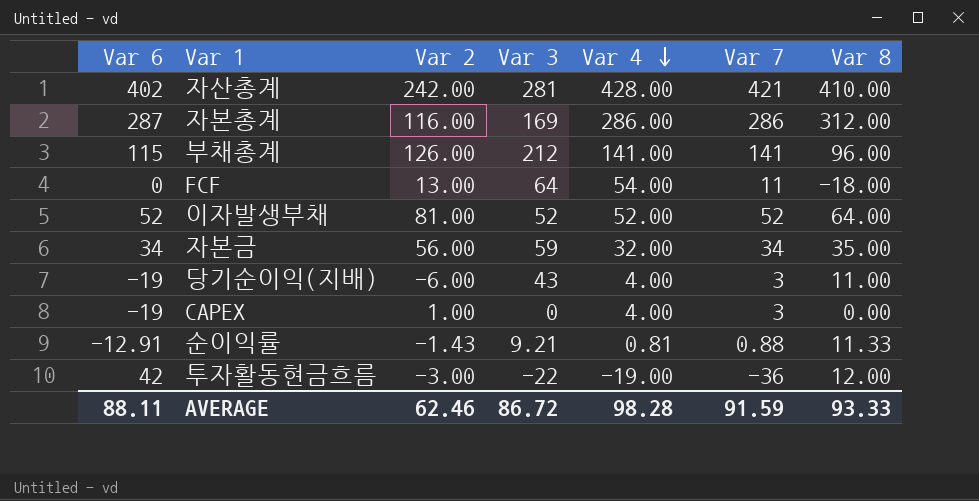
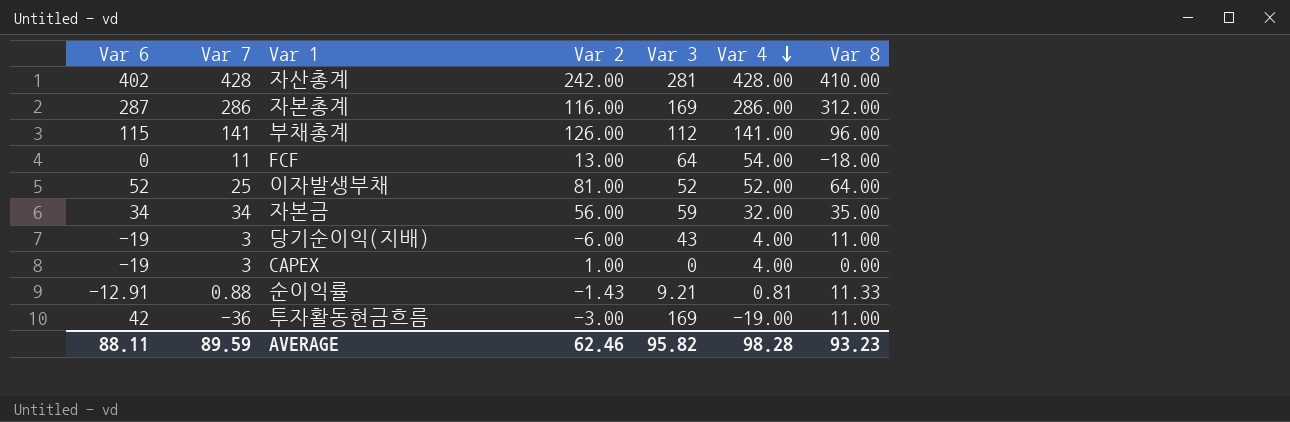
column Var 7 | position: 6 -> 2
자산총계 | Var 7: 421 -> 428
부채총계 | Var 3: 212 -> 112
이자발생부채 | Var 7: 52 -> 25
투자활동현금흐름 | Var 3: -22 -> 169
투자활동현금흐름 | Var 8: 12.00 -> 11.00
AVERAGE | Var 7: 91.59 -> 89.59
AVERAGE | Var 3: 86.72 -> 95.82
AVERAGE | Var 8: 93.33 -> 93.23

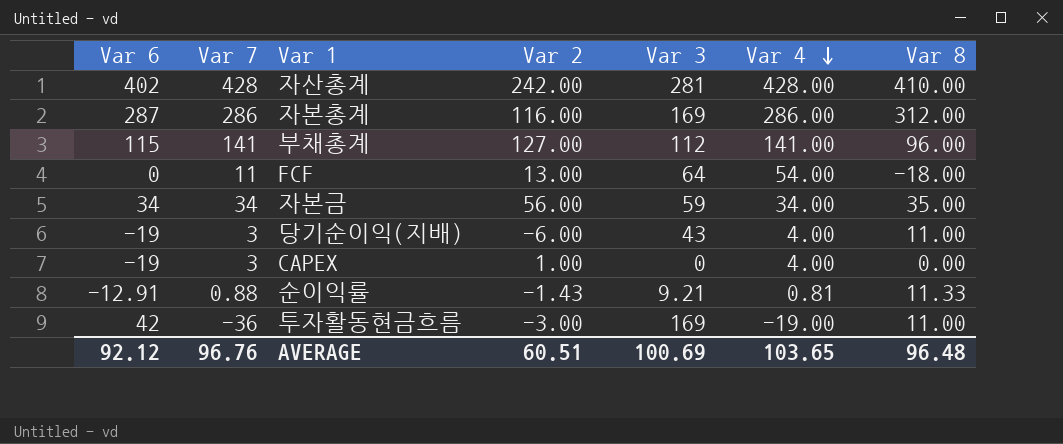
row 이자발생부채: 52 | 25 | 81.00 | 52 | 52.00 | 64.00 -> none
부채총계 | Var 2: 126.00 -> 127.00
자본금 | Var 4: 32.00 -> 34.00
AVERAGE | Var 6: 88.11 -> 92.12
AVERAGE | Var 7: 89.59 -> 96.76
AVERAGE | Var 2: 62.46 -> 60.51
AVERAGE | Var 3: 95.82 -> 100.69
AVERAGE | Var 4: 98.28 -> 103.65
AVERAGE | Var 8: 93.23 -> 96.48

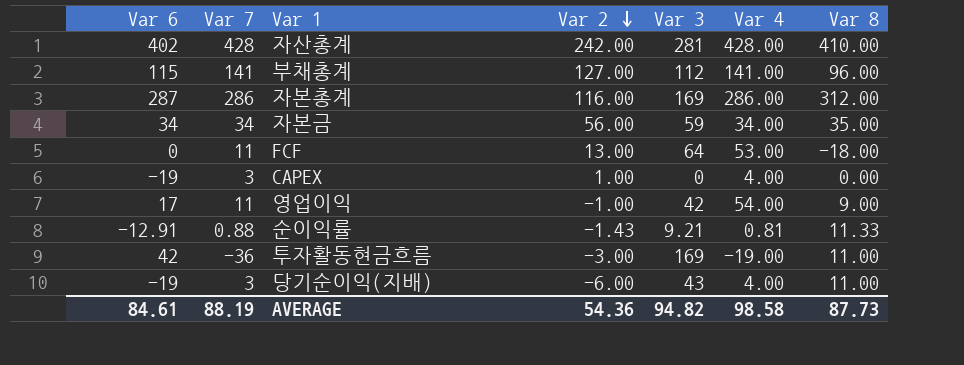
row order: Var 4 descending -> Var 2 descending
FCF | Var 4: 54.00 -> 53.00
row 영업이익: none -> 17 | 11 | -1.00 | 42 | 54.00 | 9.00
AVERAGE | Var 6: 92.12 -> 84.61
AVERAGE | Var 7: 96.76 -> 88.19
AVERAGE | Var 2: 60.51 -> 54.36
AVERAGE | Var 3: 100.69 -> 94.82
AVERAGE | Var 4: 103.65 -> 98.58
AVERAGE | Var 8: 96.48 -> 87.73

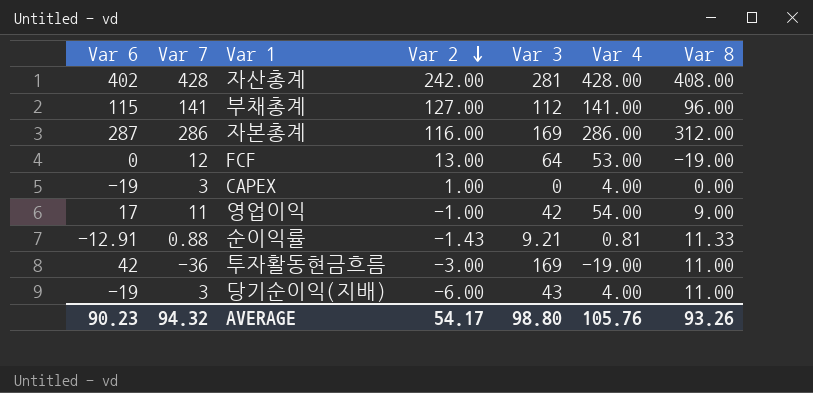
row 자본금: 34 | 34 | 56.00 | 59 | 34.00 | 35.00 -> none
자산총계 | Var 8: 410.00 -> 408.00
FCF | Var 7: 11 -> 12
FCF | Var 8: -18.00 -> -19.00
AVERAGE | Var 6: 84.61 -> 90.23
AVERAGE | Var 7: 88.19 -> 94.32
AVERAGE | Var 2: 54.36 -> 54.17
AVERAGE | Var 3: 94.82 -> 98.80
AVERAGE | Var 4: 98.58 -> 105.76
AVERAGE | Var 8: 87.73 -> 93.26

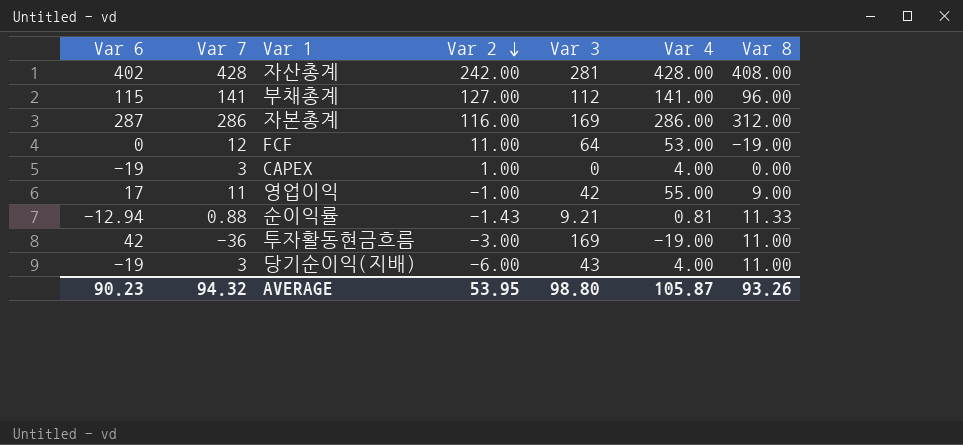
FCF | Var 2: 13.00 -> 11.00
영업이익 | Var 4: 54.00 -> 55.00
순이익률 | Var 6: -12.91 -> -12.94
AVERAGE | Var 2: 54.17 -> 53.95
AVERAGE | Var 4: 105.76 -> 105.87

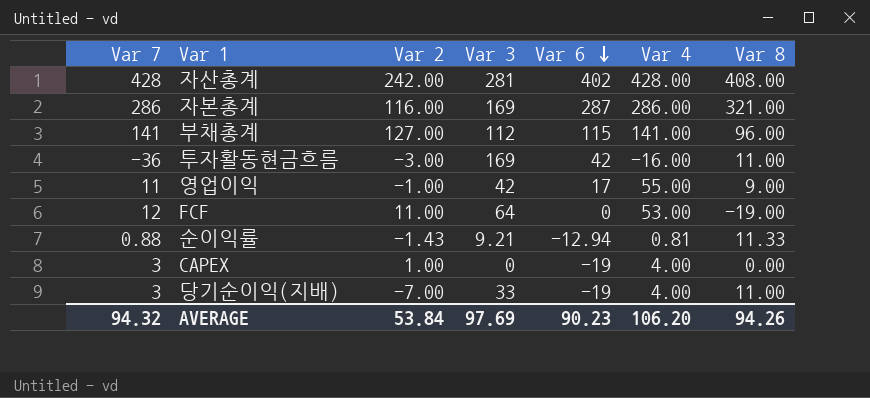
row order: Var 2 descending -> Var 6 descending
column Var 6 | position: 1 -> 5
자본총계 | Var 8: 312.00 -> 321.00
투자활동현금흐름 | Var 4: -19.00 -> -16.00
당기순이익(지배) | Var 2: -6.00 -> -7.00
당기순이익(지배) | Var 3: 43 -> 33
AVERAGE | Var 2: 53.95 -> 53.84
AVERAGE | Var 3: 98.80 -> 97.69
AVERAGE | Var 4: 105.87 -> 106.20
AVERAGE | Var 8: 93.26 -> 94.26

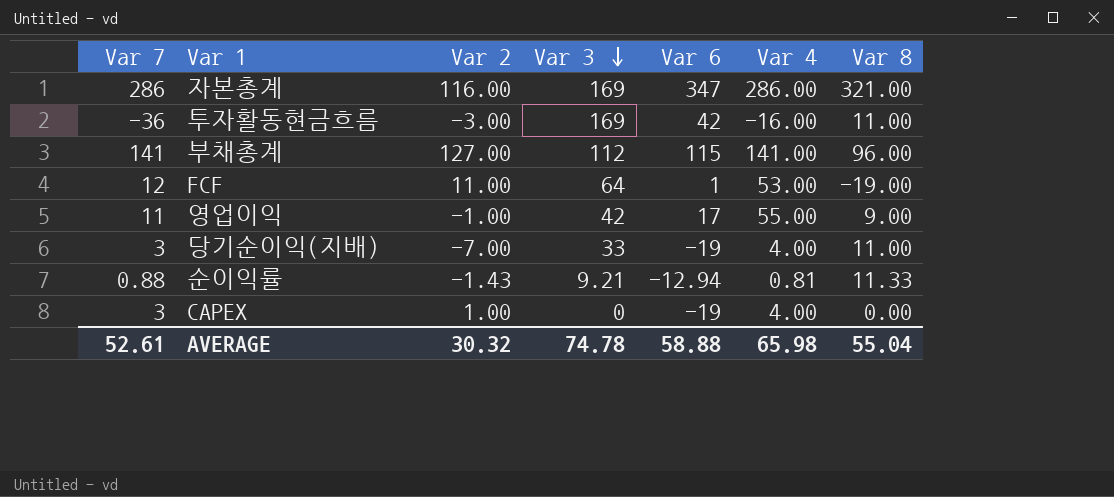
row order: Var 6 descending -> Var 3 descending
row 자산총계: 428 | 242.00 | 281 | 402 | 428.00 | 408.00 -> none
자본총계 | Var 6: 287 -> 347
FCF | Var 6: 0 -> 1
AVERAGE | Var 7: 94.32 -> 52.61
AVERAGE | Var 2: 53.84 -> 30.32
AVERAGE | Var 3: 97.69 -> 74.78
AVERAGE | Var 6: 90.23 -> 58.88
AVERAGE | Var 4: 106.20 -> 65.98
AVERAGE | Var 8: 94.26 -> 55.04

